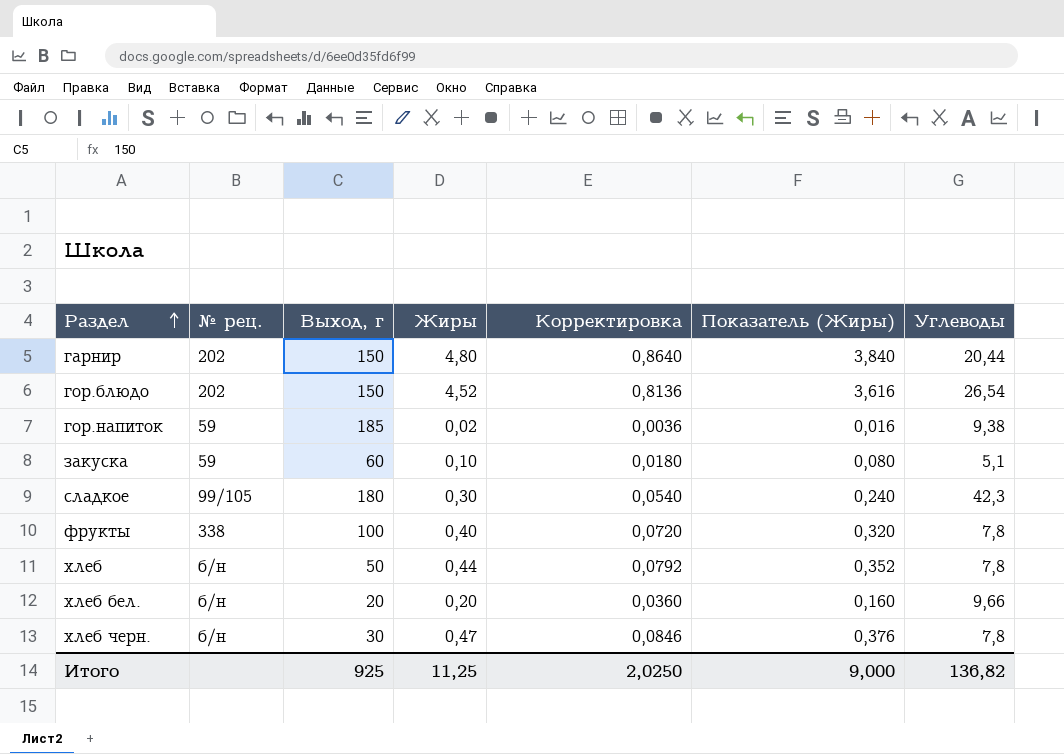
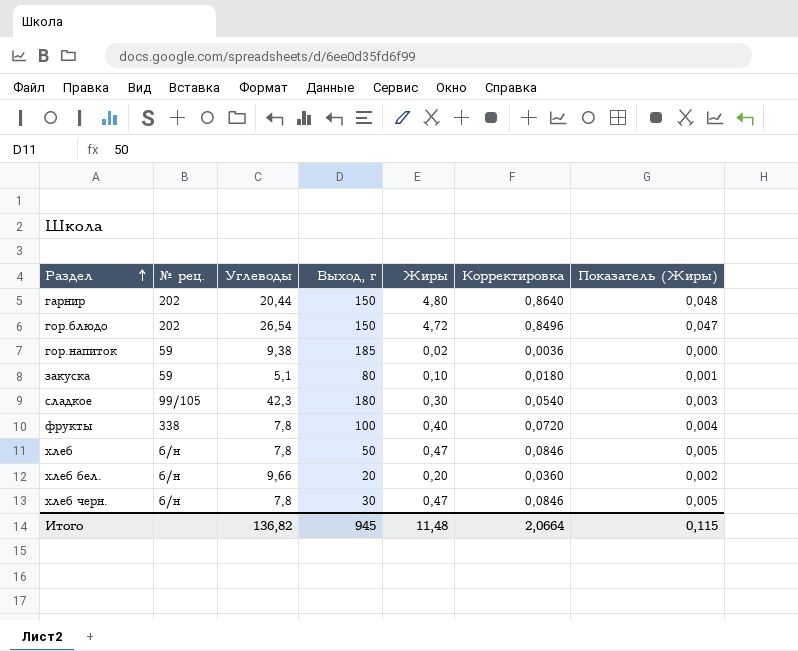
column Углеводы | position: 7 -> 3
column Показатель (Жиры) | formula: [Жиры] * 0,8 -> [Жиры] * 0,01
гор.блюдо | Жиры: 4,52 -> 4,72
гор.блюдо | Корректировка: 0,8136 -> 0,8496
закуска | Выход, г: 60 -> 80
хлеб | Жиры: 0,44 -> 0,47
хлеб | Корректировка: 0,0792 -> 0,0846
Итого | Выход, г: 925 -> 945
Итого | Жиры: 11,25 -> 11,48
Итого | Корректировка: 2,0250 -> 2,0664
Итого | Показатель (Жиры): 9,000 -> 0,115

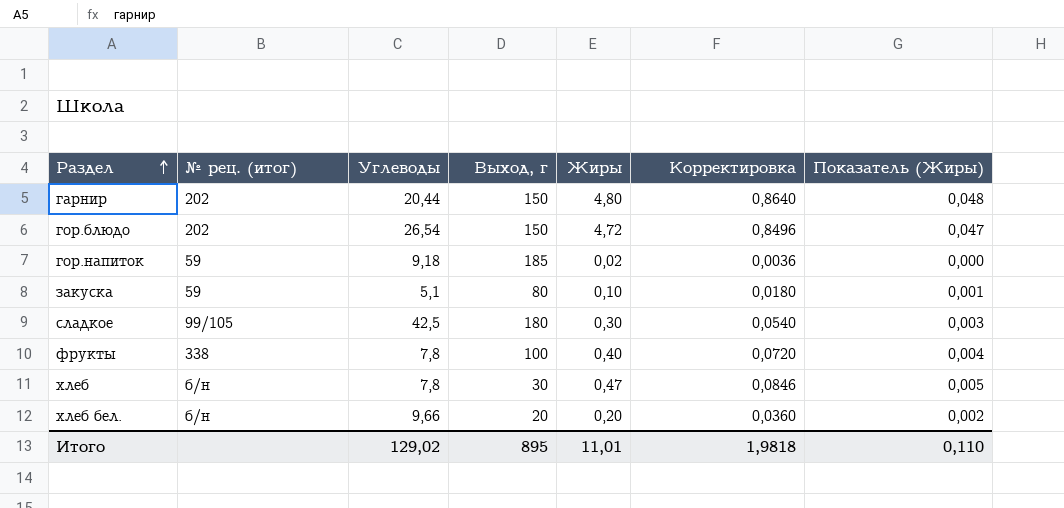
column name: № рец. -> № рец. (итог)
row хлеб черн.: б/н | 7,8 | 30 | 0,47 | 0,0846 | 0,005 -> none
гор.напиток | Углеводы: 9,38 -> 9,18
сладкое | Углеводы: 42,3 -> 42,5
хлеб | Выход, г: 50 -> 30
Итого | Углеводы: 136,82 -> 129,02
Итого | Выход, г: 945 -> 895
Итого | Жиры: 11,48 -> 11,01
Итого | Корректировка: 2,0664 -> 1,9818
Итого | Показатель (Жиры): 0,115 -> 0,110

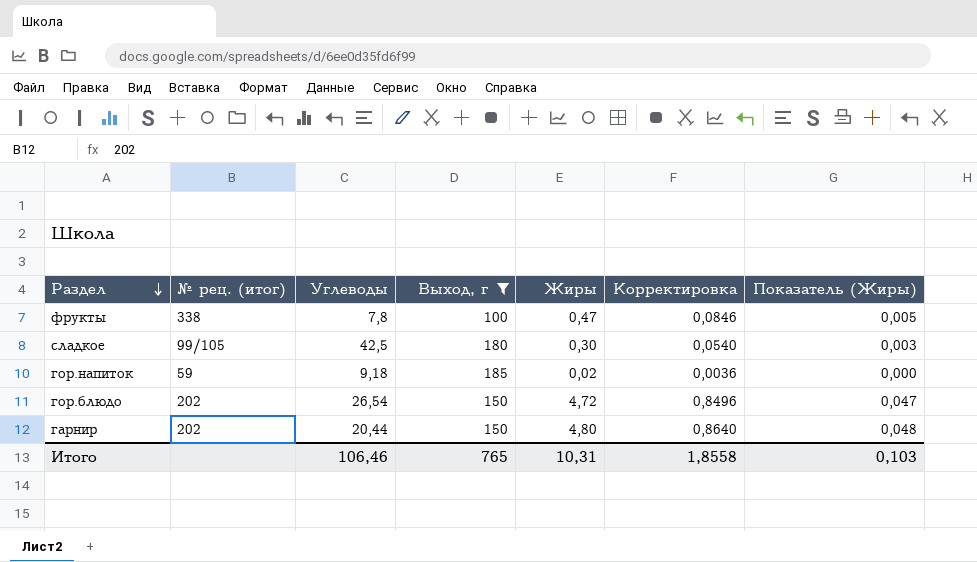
filter: none -> Выход, г >= 100
row order: Раздел ascending -> Раздел descending
фрукты | Жиры: 0,40 -> 0,47
фрукты | Корректировка: 0,0720 -> 0,0846
фрукты | Показатель (Жиры): 0,004 -> 0,005
Итого | Углеводы: 129,02 -> 106,46
Итого | Выход, г: 895 -> 765
Итого | Жиры: 11,01 -> 10,31
Итого | Корректировка: 1,9818 -> 1,8558
Итого | Показатель (Жиры): 0,110 -> 0,103

